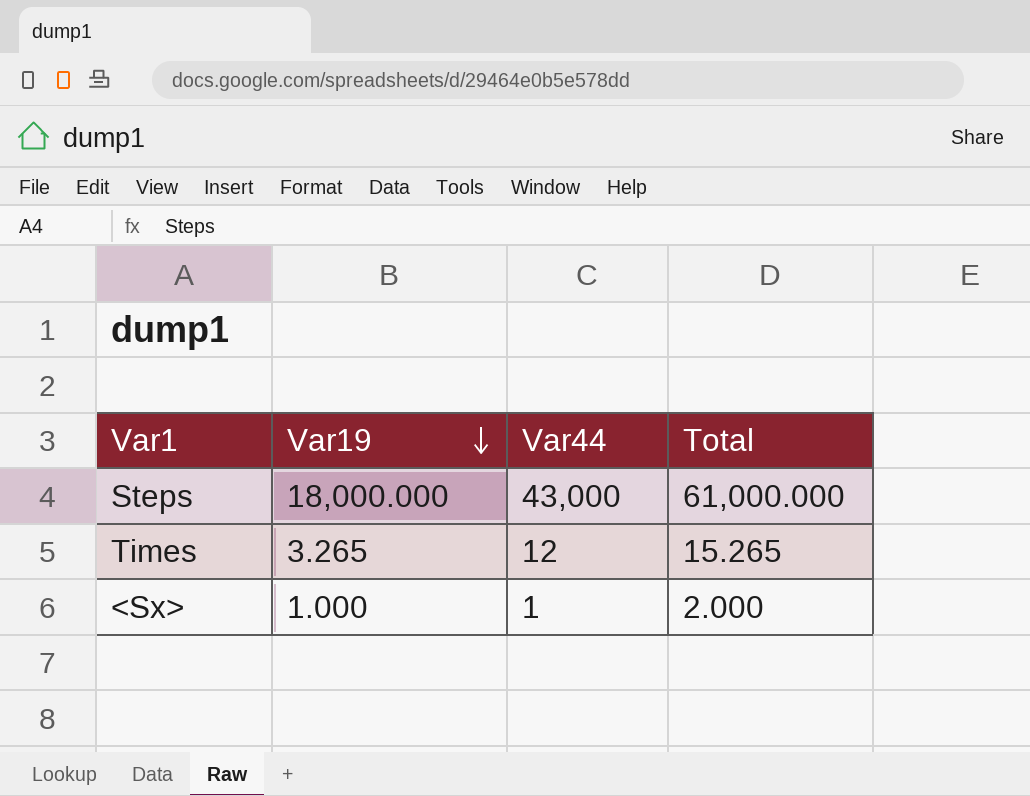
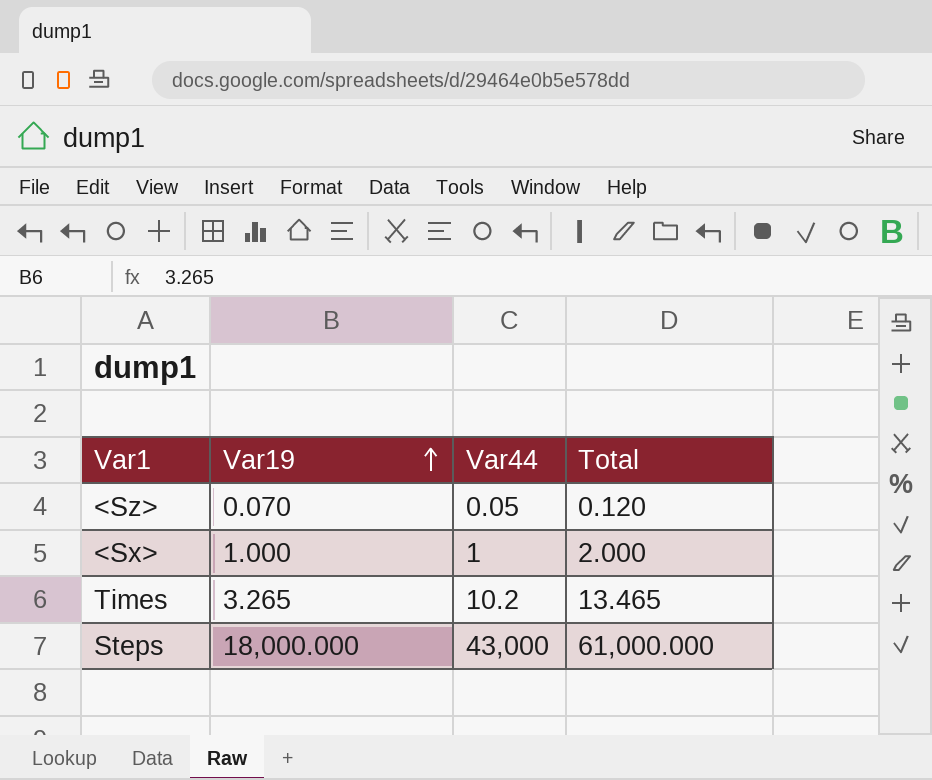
row order: Var19 descending -> Var19 ascending
row <Sz>: none -> 0.070 | 0.05 | 0.120
Times | Var44: 12 -> 10.2
Times | Total: 15.265 -> 13.465

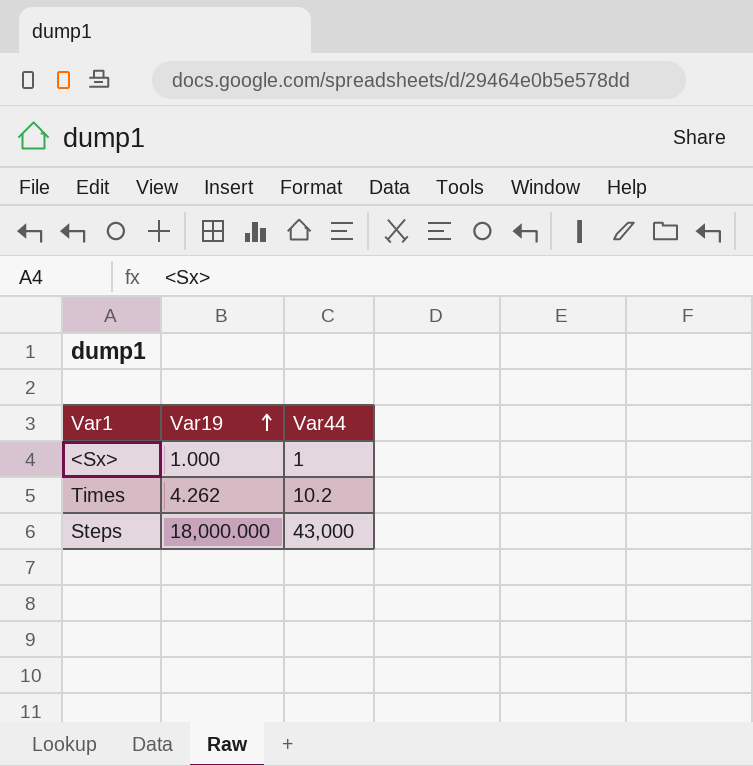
column Total | formula: [Var19] + [Var44] -> none
row <Sz>: 0.070 | 0.05 | 0.120 -> none
Times | Var19: 3.265 -> 4.262

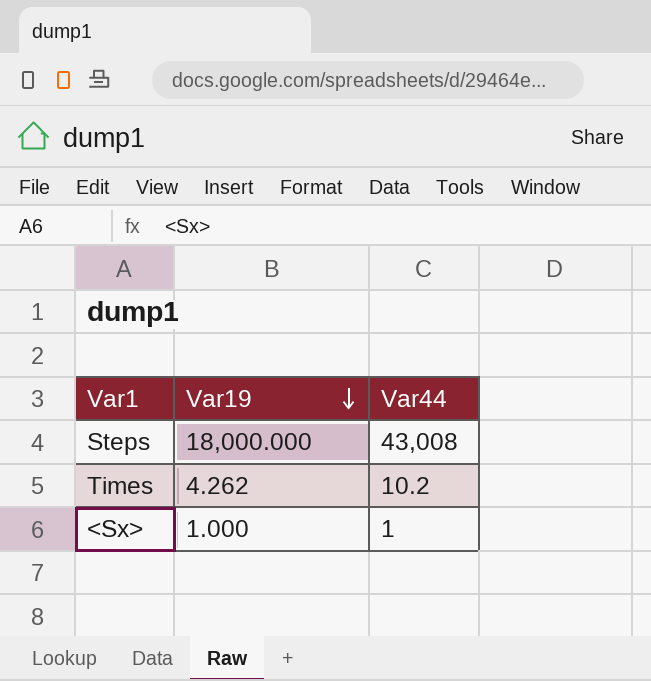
row order: Var19 ascending -> Var19 descending
Steps | Var44: 43,000 -> 43,008

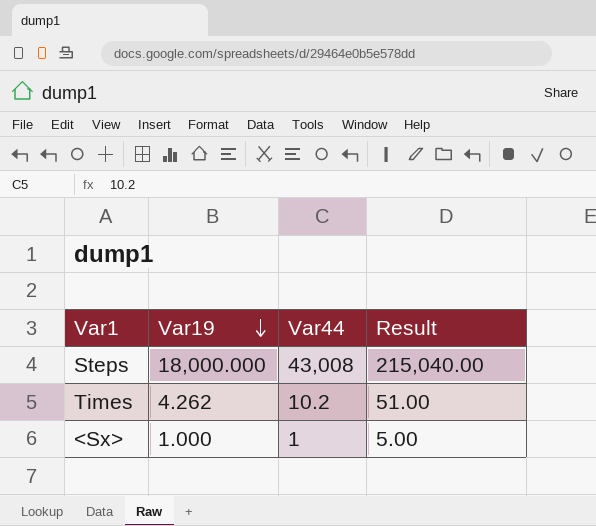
column Result | formula: none -> [Var44] * 5

